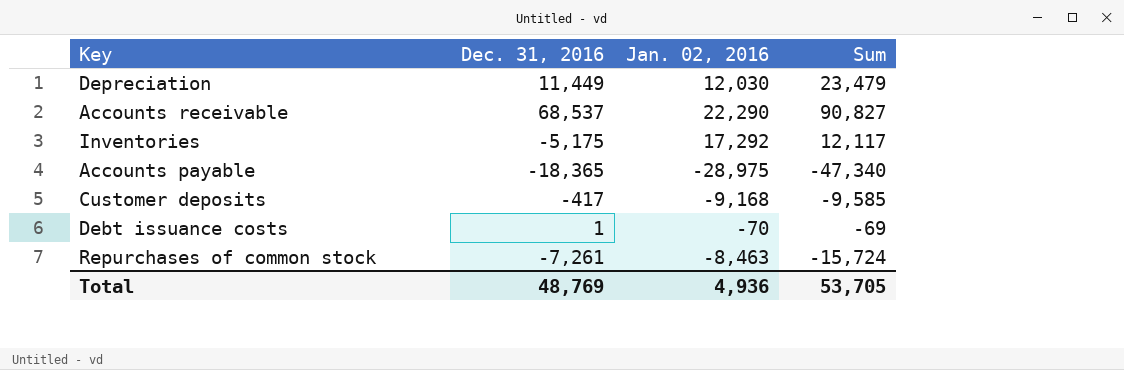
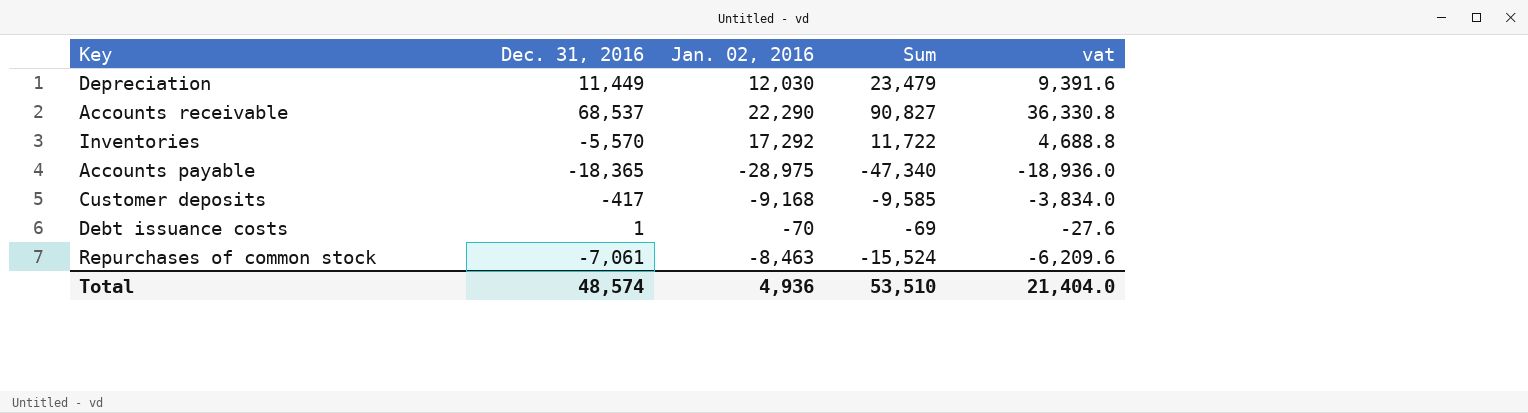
column vat | formula: none -> [Sum] * 0.4
Inventories | Dec. 31, 2016: -5,175 -> -5,570
Inventories | Sum: 12,117 -> 11,722
Repurchases of common stock | Dec. 31, 2016: -7,261 -> -7,061
Repurchases of common stock | Sum: -15,724 -> -15,524
Total | Dec. 31, 2016: 48,769 -> 48,574
Total | Sum: 53,705 -> 53,510

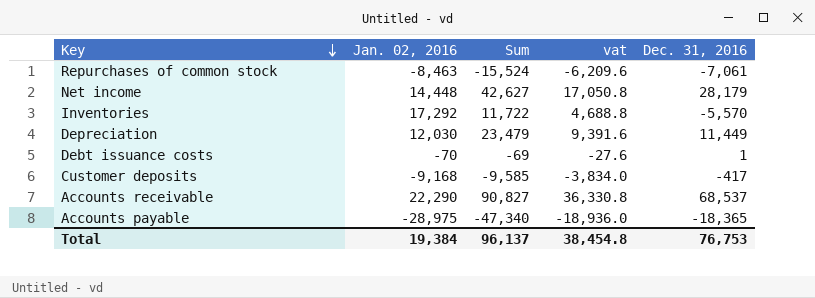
row order: none -> Key descending
column Dec. 31, 2016 | position: 2 -> 5
row Net income: none -> 14,448 | 42,627 | 17,050.8 | 28,179
Total | Jan. 02, 2016: 4,936 -> 19,384
Total | Sum: 53,510 -> 96,137
Total | vat: 21,404.0 -> 38,454.8
Total | Dec. 31, 2016: 48,574 -> 76,753

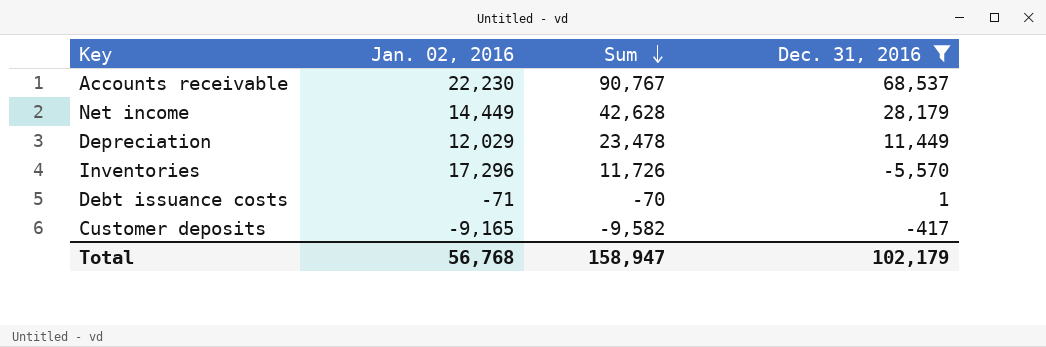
filter: none -> Dec. 31, 2016 >= -5,570
row order: Key descending -> Sum descending
column vat | formula: [Sum] * 0.4 -> none
Accounts receivable | Jan. 02, 2016: 22,290 -> 22,230
Accounts receivable | Sum: 90,827 -> 90,767
Net income | Jan. 02, 2016: 14,448 -> 14,449
Net income | Sum: 42,627 -> 42,628
Depreciation | Jan. 02, 2016: 12,030 -> 12,029
Depreciation | Sum: 23,479 -> 23,478
Inventories | Jan. 02, 2016: 17,292 -> 17,296
Inventories | Sum: 11,722 -> 11,726
Debt issuance costs | Jan. 02, 2016: -70 -> -71
Debt issuance costs | Sum: -69 -> -70
Customer deposits | Jan. 02, 2016: -9,168 -> -9,165
Customer deposits | Sum: -9,585 -> -9,582
Total | Jan. 02, 2016: 19,384 -> 56,768
Total | Sum: 96,137 -> 158,947
Total | Dec. 31, 2016: 76,753 -> 102,179

